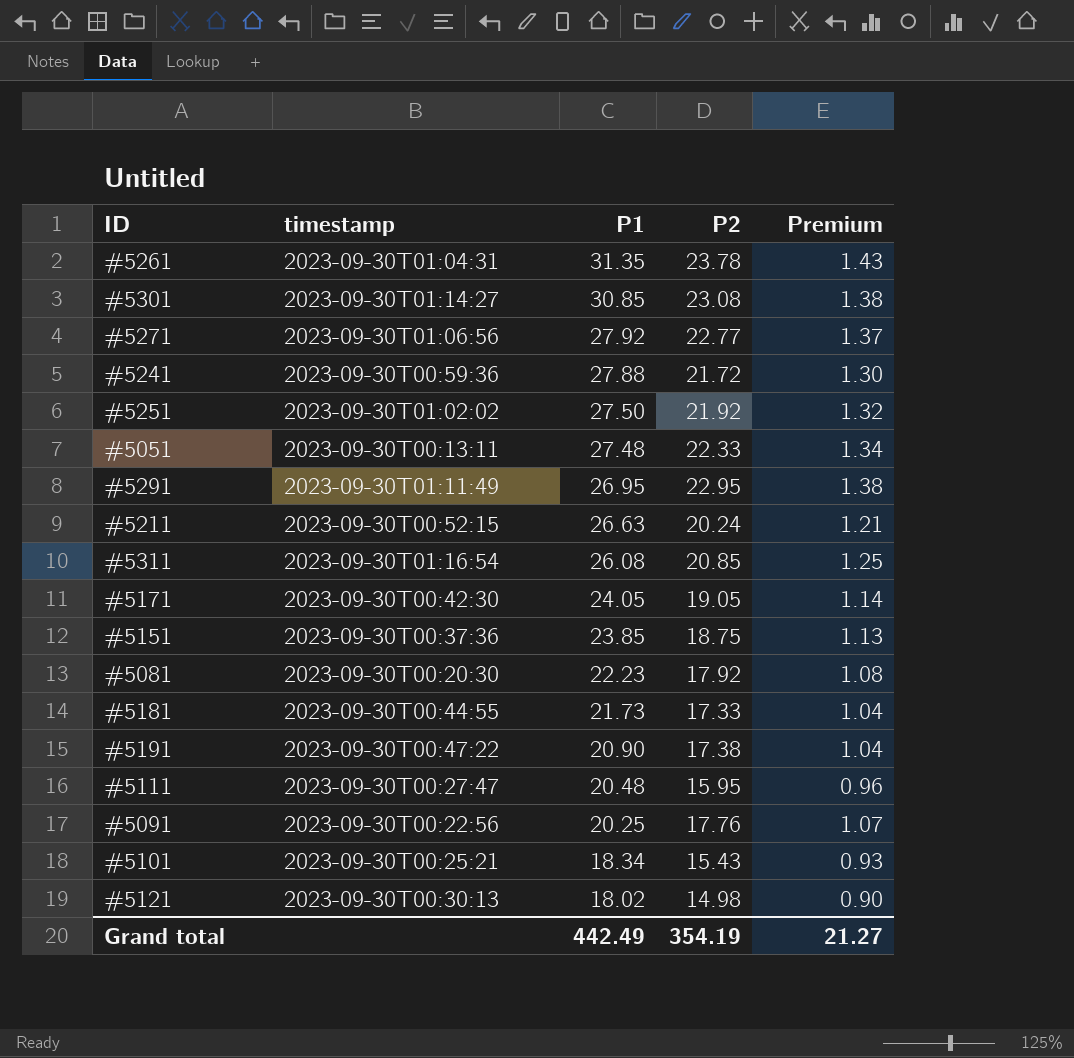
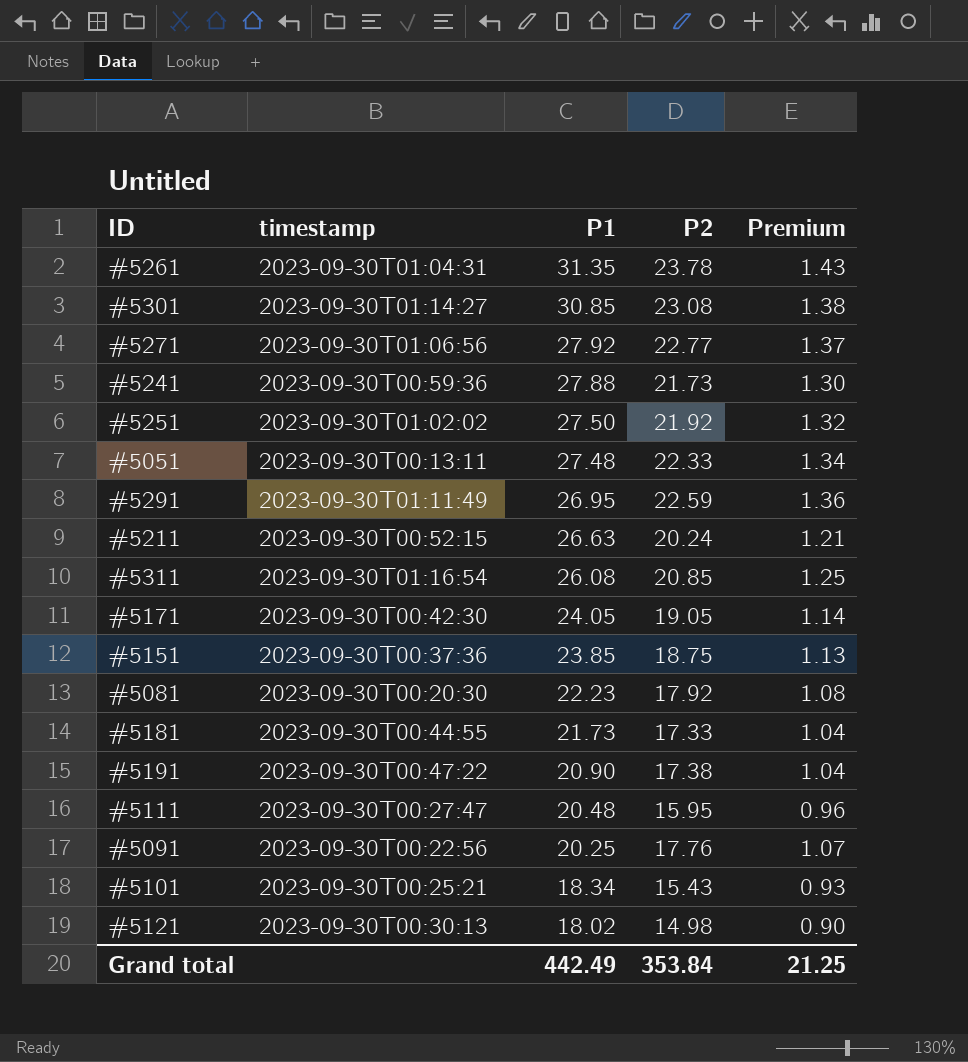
#5241 | P2: 21.72 -> 21.73
#5291 | P2: 22.95 -> 22.59
#5291 | Premium: 1.38 -> 1.36
Grand total | P2: 354.19 -> 353.84
Grand total | Premium: 21.27 -> 21.25

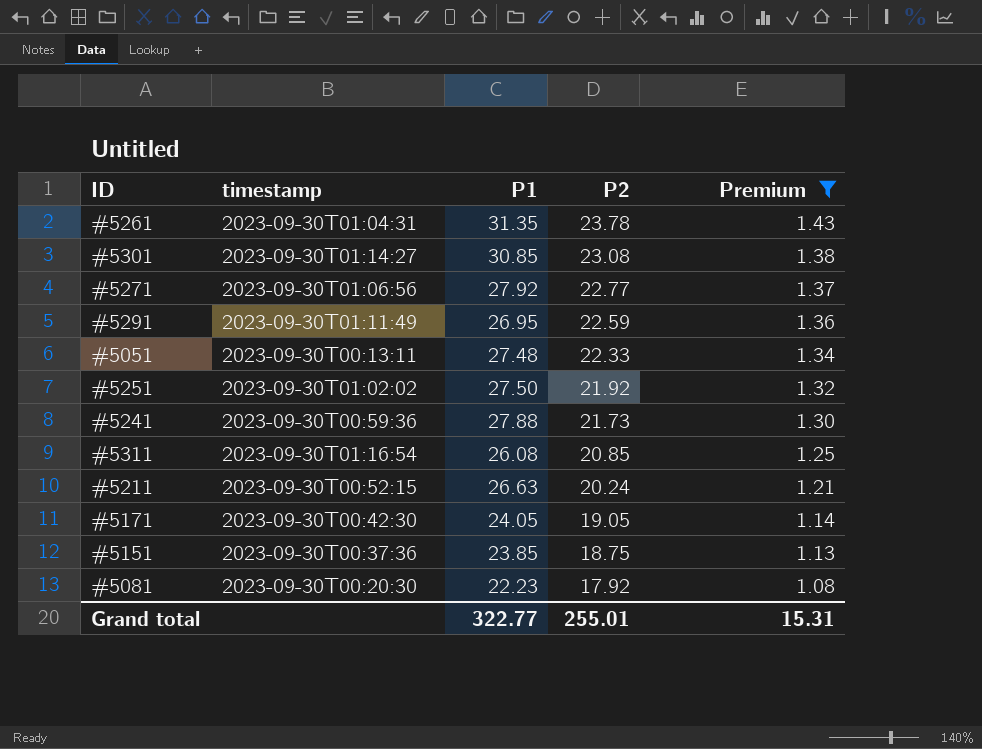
filter: none -> Premium >= 1.08
row order: P1 descending -> P2 descending
Grand total | P1: 442.49 -> 322.77
Grand total | P2: 353.84 -> 255.01
Grand total | Premium: 21.25 -> 15.31

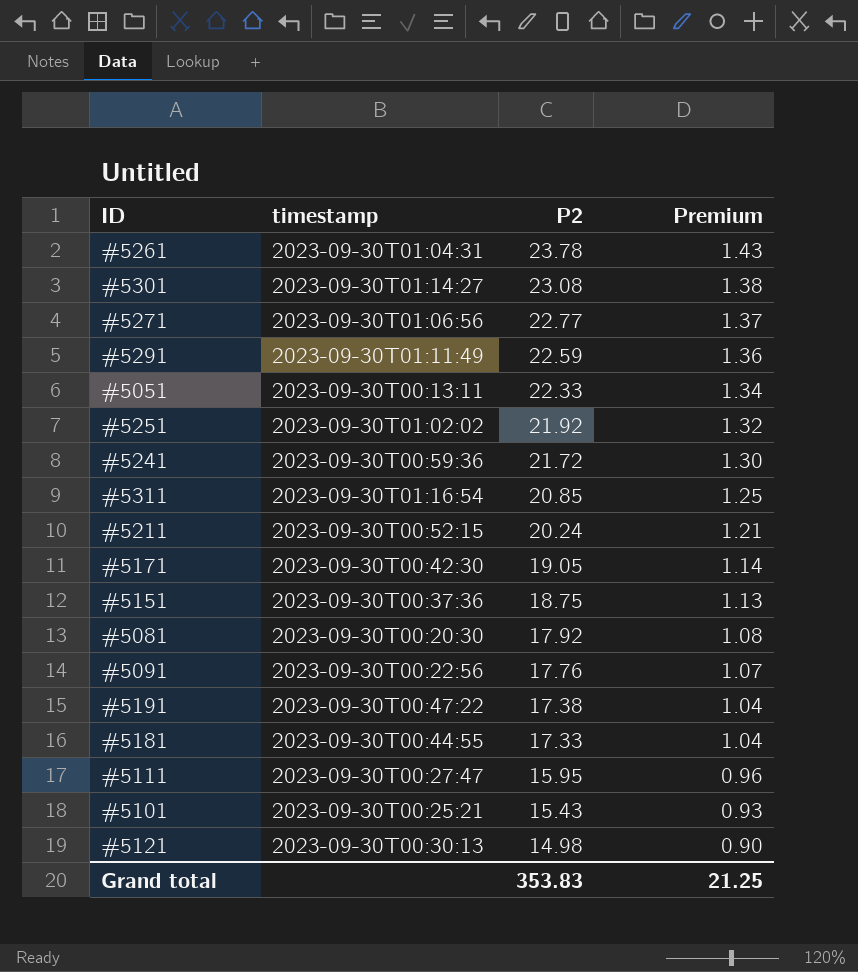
filter: Premium >= 1.08 -> none
column P1 | position: 3 -> none
#5241 | P2: 21.73 -> 21.72
Grand total | P2: 255.01 -> 353.83
Grand total | Premium: 15.31 -> 21.25

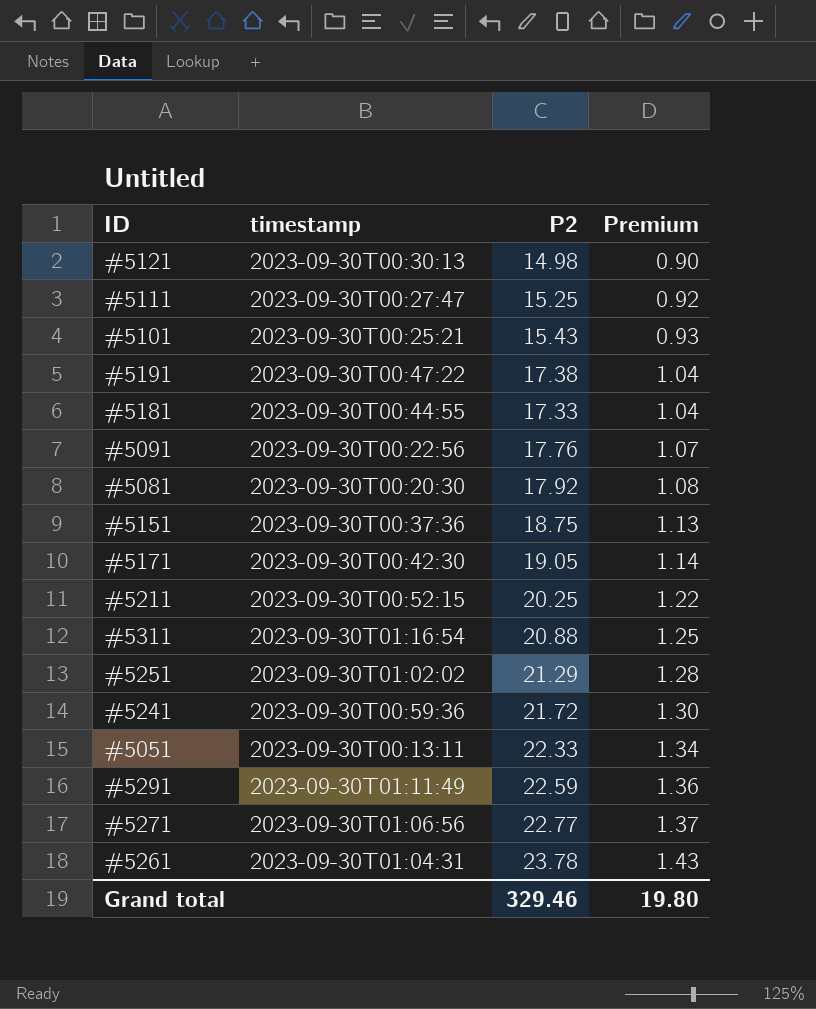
row order: P2 descending -> Premium ascending
row #5301: 2023-09-30T01:14:27 | 23.08 | 1.38 -> none
#5111 | P2: 15.95 -> 15.25
#5111 | Premium: 0.96 -> 0.92
#5211 | P2: 20.24 -> 20.25
#5211 | Premium: 1.21 -> 1.22
#5311 | P2: 20.85 -> 20.88
#5251 | P2: 21.92 -> 21.29
#5251 | Premium: 1.32 -> 1.28
Grand total | P2: 353.83 -> 329.46
Grand total | Premium: 21.25 -> 19.80

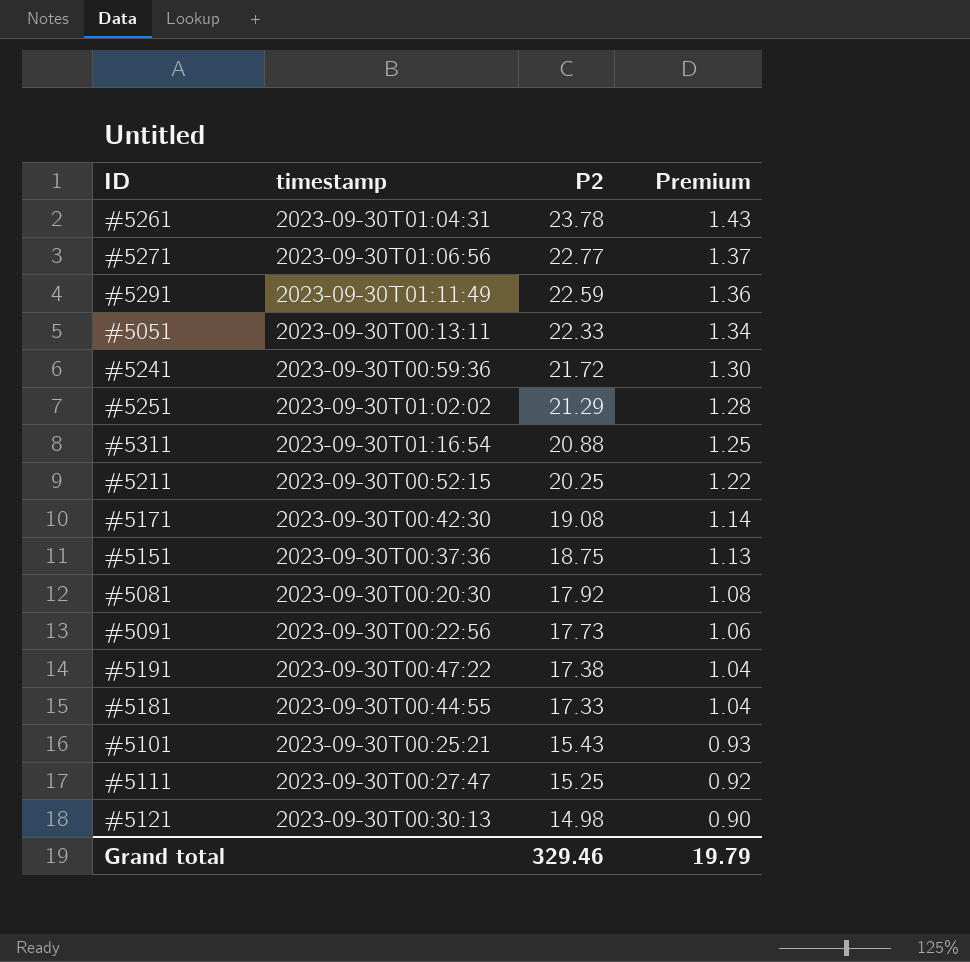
row order: Premium ascending -> P2 descending
#5171 | P2: 19.05 -> 19.08
#5091 | P2: 17.76 -> 17.73
#5091 | Premium: 1.07 -> 1.06
Grand total | Premium: 19.80 -> 19.79

